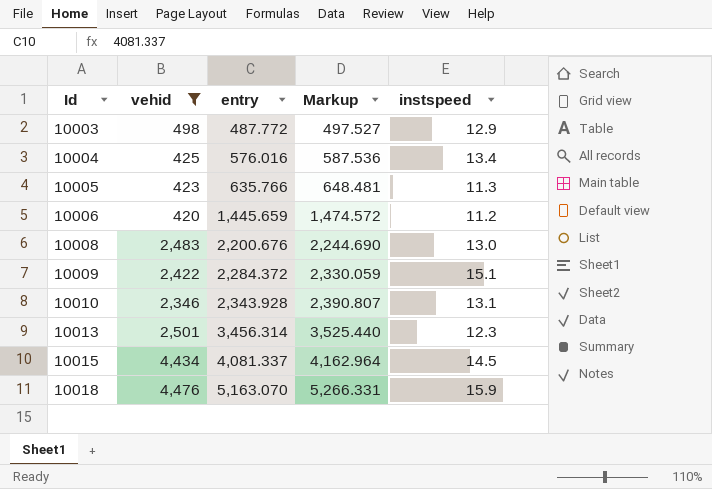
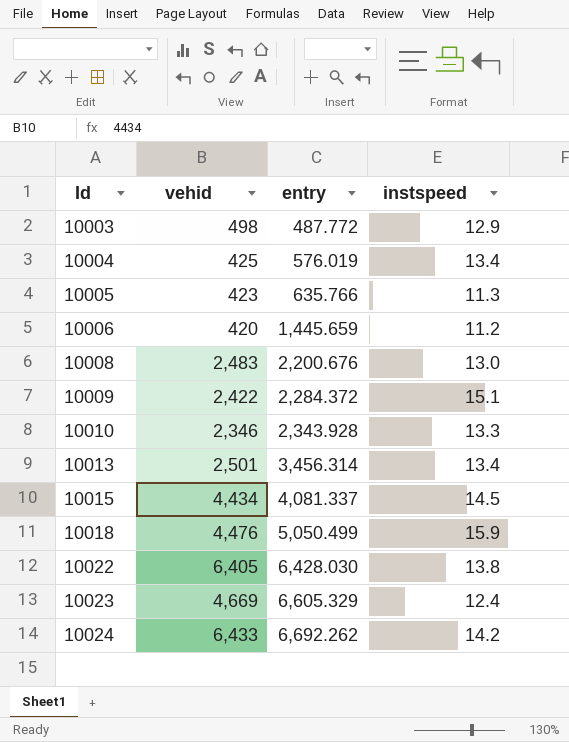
filter: vehid <= 4,476 -> none
column Markup | formula: [entry] * 1.02 -> none
10004 | entry: 576.016 -> 576.019
10010 | instspeed: 13.1 -> 13.3
10013 | instspeed: 12.3 -> 13.4
10018 | entry: 5,163.070 -> 5,050.499

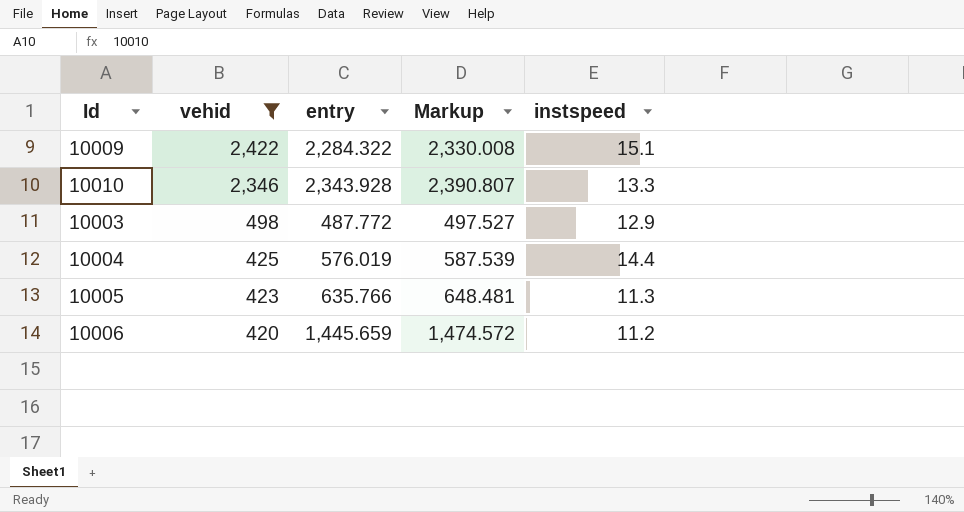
filter: none -> vehid <= 2,422
row order: Id ascending -> vehid descending
column Markup | formula: none -> [entry] * 1.02
10009 | entry: 2,284.372 -> 2,284.322
10004 | instspeed: 13.4 -> 14.4

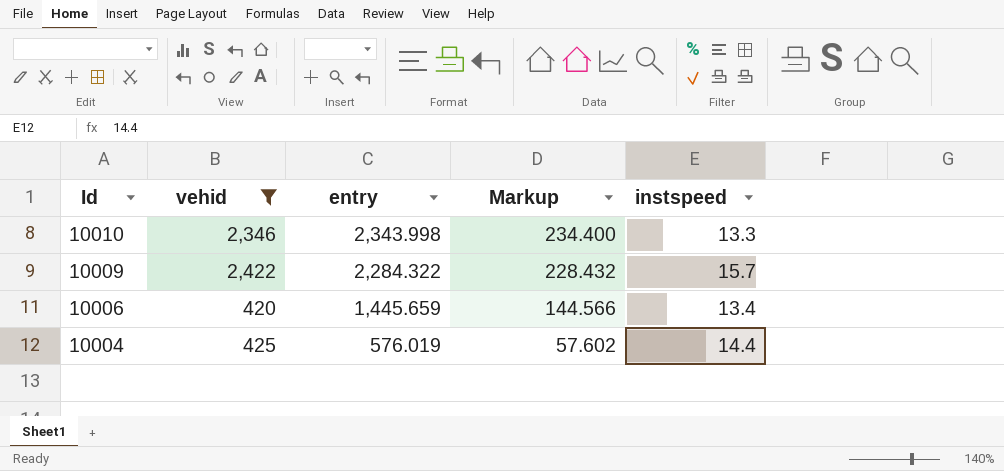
row order: vehid descending -> Id descending
column Markup | formula: [entry] * 1.02 -> [entry] * 0.1
row 10003: 498 | 487.772 | 497.527 | 12.9 -> none
row 10005: 423 | 635.766 | 648.481 | 11.3 -> none
10010 | entry: 2,343.928 -> 2,343.998
10009 | instspeed: 15.1 -> 15.7
10006 | instspeed: 11.2 -> 13.4

